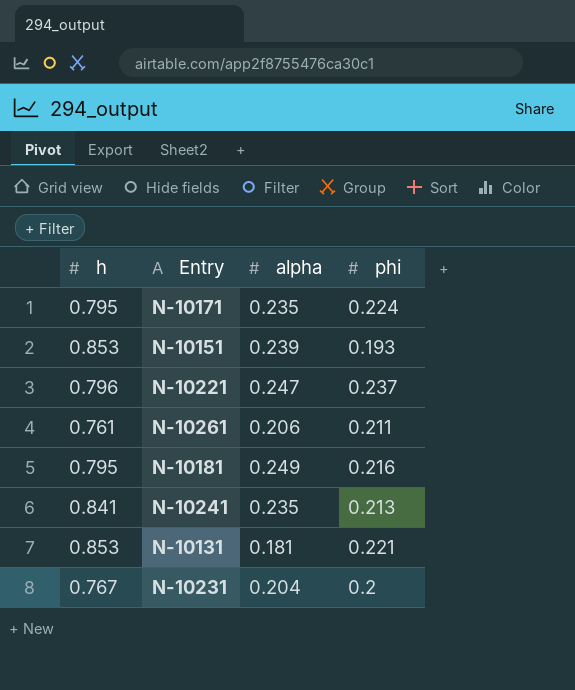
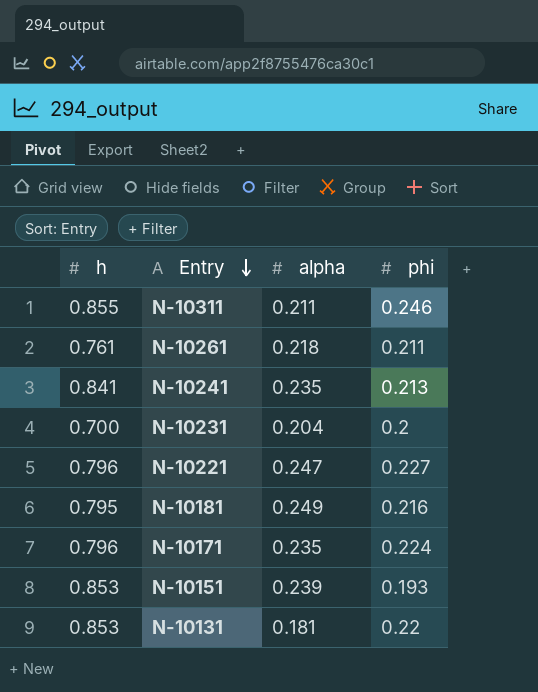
row order: none -> Entry descending
row N-10311: none -> 0.855 | 0.211 | 0.246
N-10261 | alpha: 0.206 -> 0.218
N-10231 | h: 0.767 -> 0.700
N-10221 | phi: 0.237 -> 0.227
N-10171 | h: 0.795 -> 0.796
N-10131 | phi: 0.221 -> 0.22

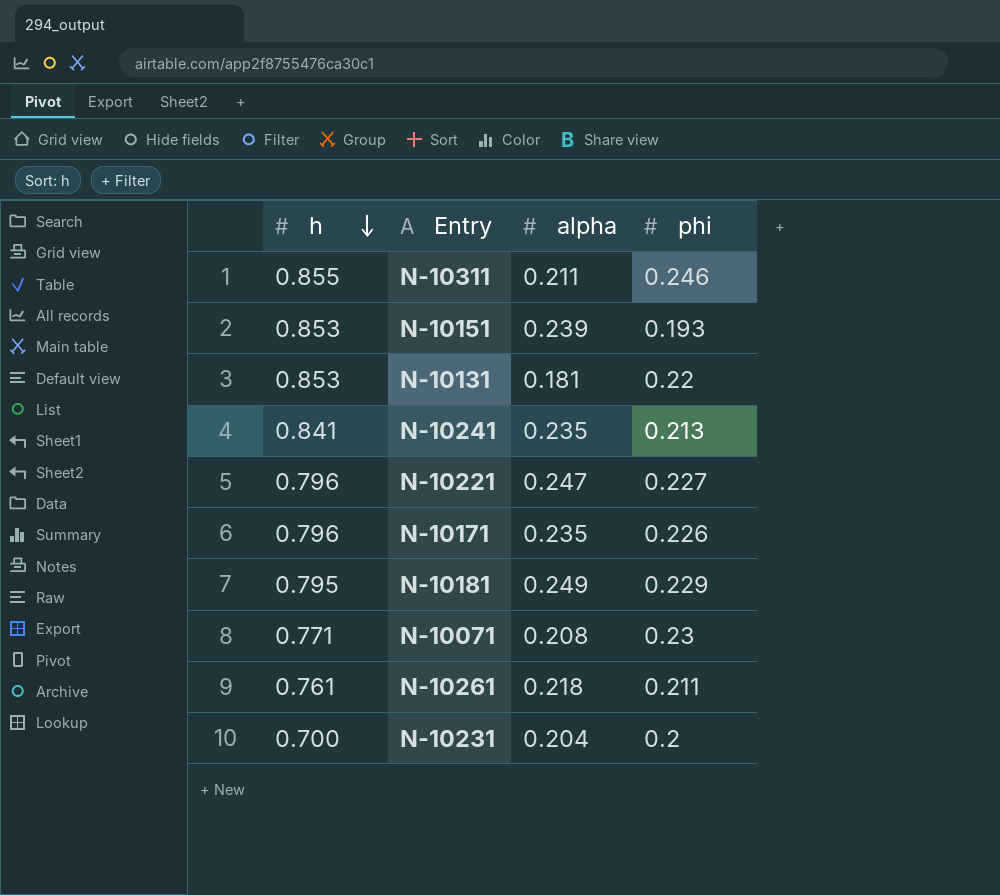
row order: Entry descending -> h descending
N-10171 | phi: 0.224 -> 0.226
N-10181 | phi: 0.216 -> 0.229
row N-10071: none -> 0.771 | 0.208 | 0.23

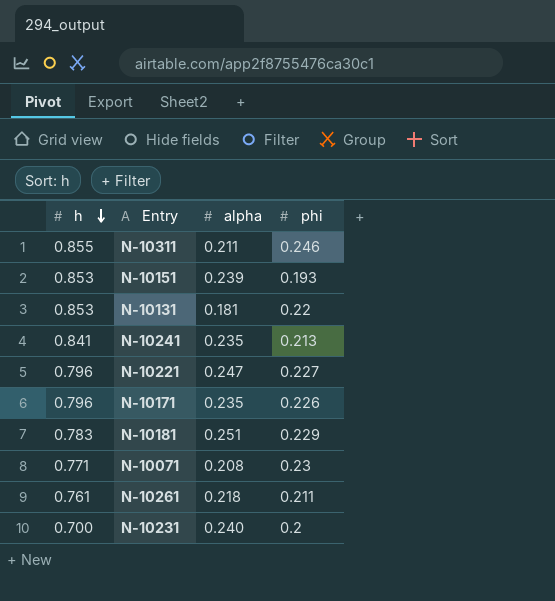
N-10181 | h: 0.795 -> 0.783
N-10181 | alpha: 0.249 -> 0.251
N-10231 | alpha: 0.204 -> 0.240

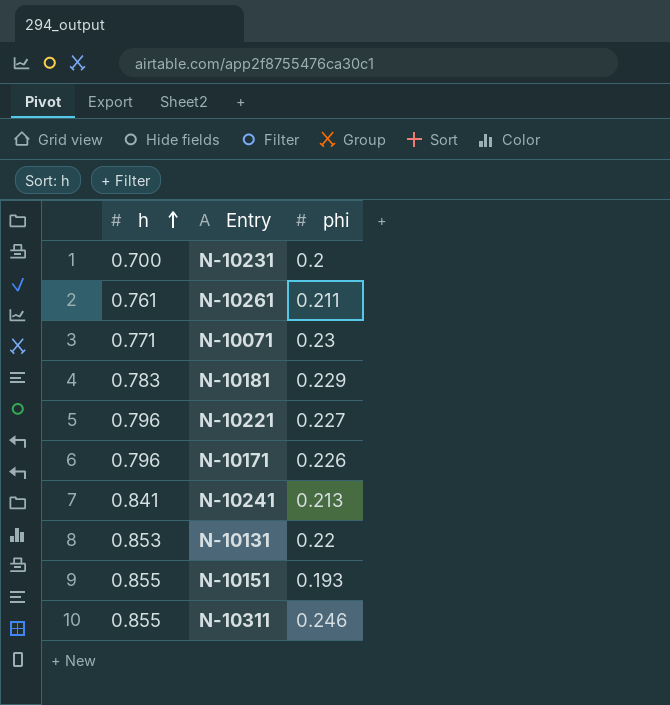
row order: h descending -> h ascending
column alpha | position: 3 -> none
N-10151 | h: 0.853 -> 0.855

